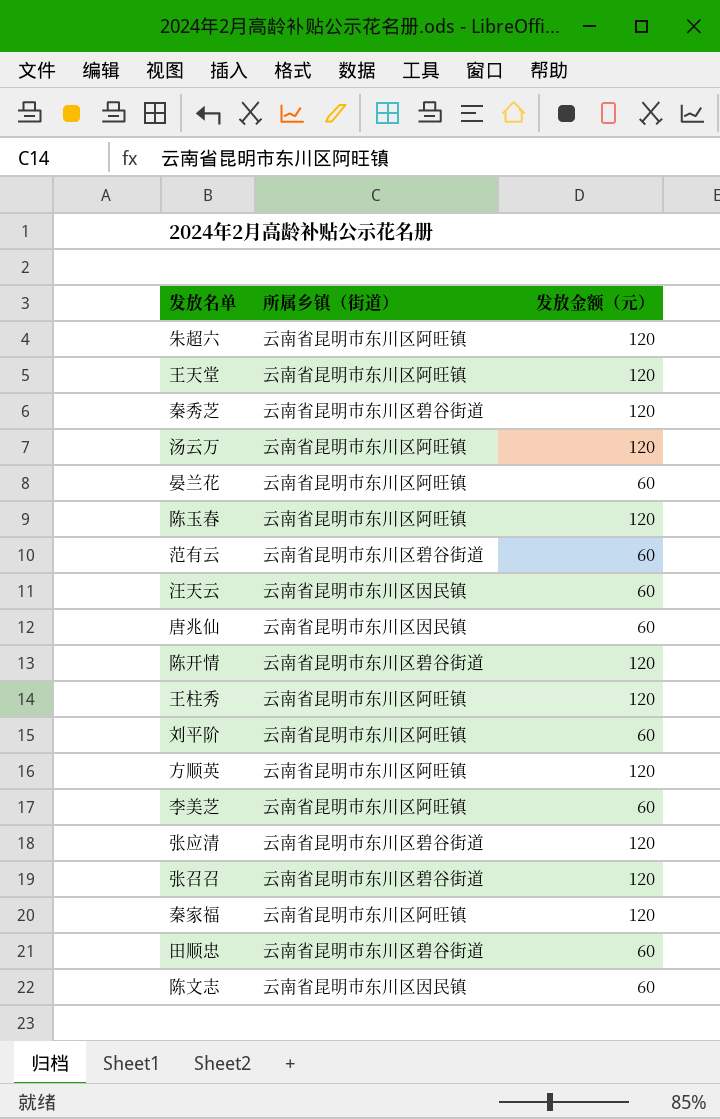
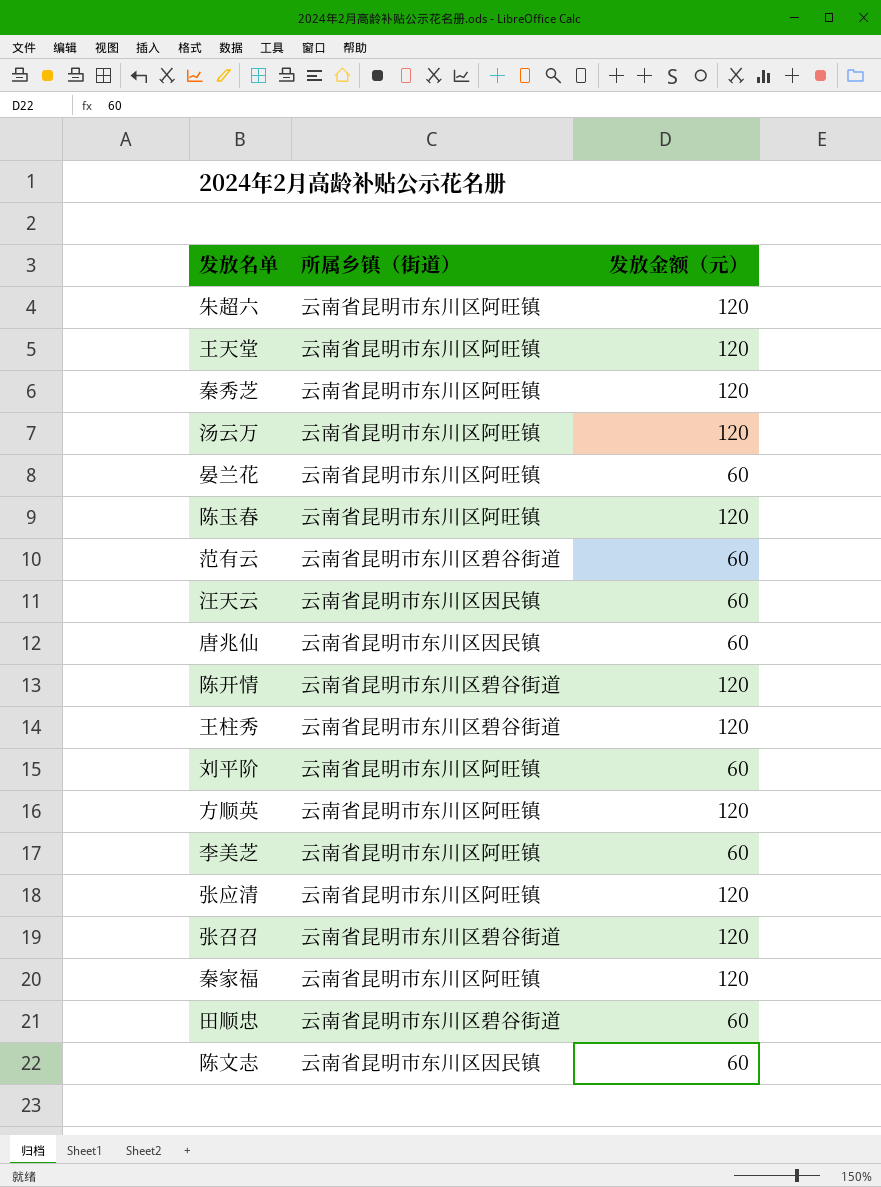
秦秀芝 | 所属乡镇（街道）: 云南省昆明市东川区碧谷街道 -> 云南省昆明市东川区阿旺镇
王柱秀 | 所属乡镇（街道）: 云南省昆明市东川区阿旺镇 -> 云南省昆明市东川区碧谷街道
张应清 | 所属乡镇（街道）: 云南省昆明市东川区碧谷街道 -> 云南省昆明市东川区阿旺镇

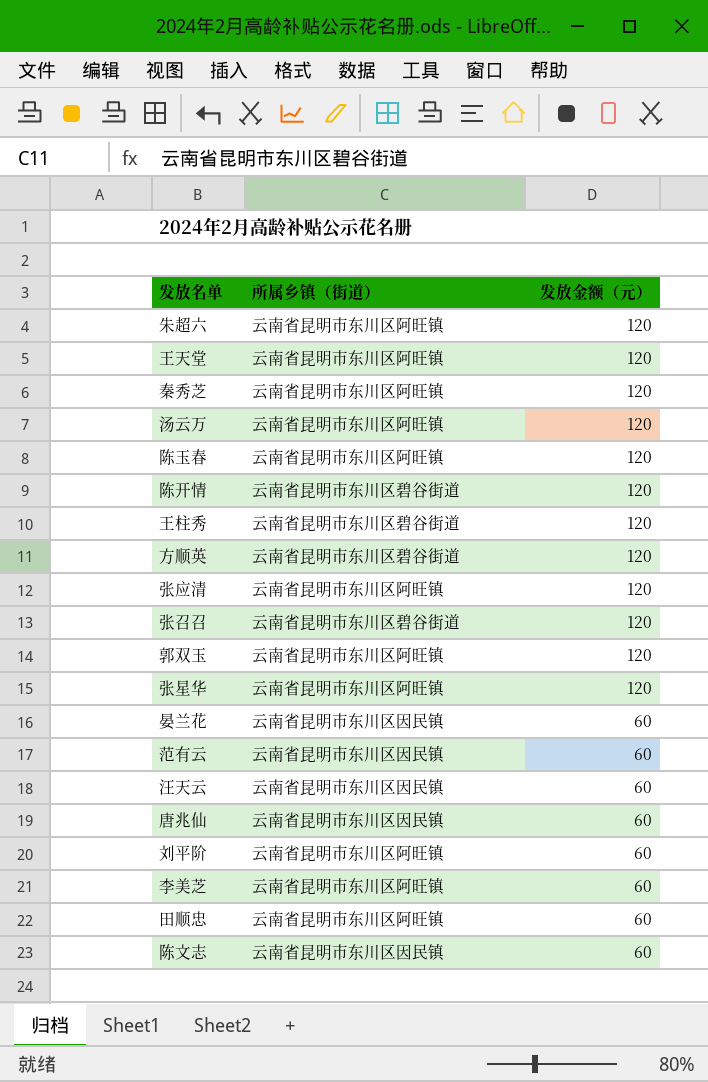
row order: none -> 发放金额（元） descending
row 秦家福: 云南省昆明市东川区阿旺镇 | 120 -> none
方顺英 | 所属乡镇（街道）: 云南省昆明市东川区阿旺镇 -> 云南省昆明市东川区碧谷街道
row 郭双玉: none -> 云南省昆明市东川区阿旺镇 | 120
row 张星华: none -> 云南省昆明市东川区阿旺镇 | 120
晏兰花 | 所属乡镇（街道）: 云南省昆明市东川区阿旺镇 -> 云南省昆明市东川区因民镇
范有云 | 所属乡镇（街道）: 云南省昆明市东川区碧谷街道 -> 云南省昆明市东川区因民镇
田顺忠 | 所属乡镇（街道）: 云南省昆明市东川区碧谷街道 -> 云南省昆明市东川区阿旺镇

